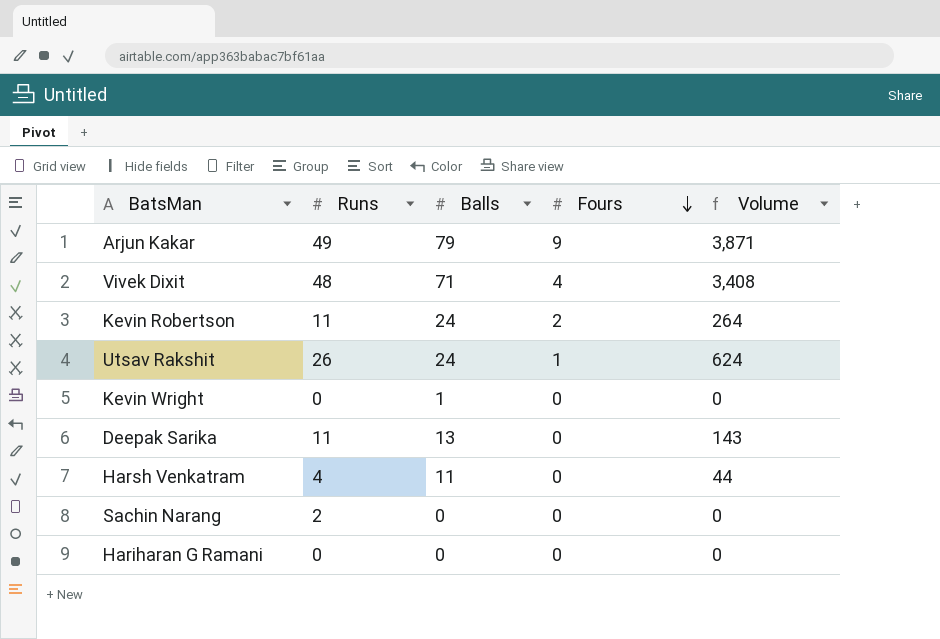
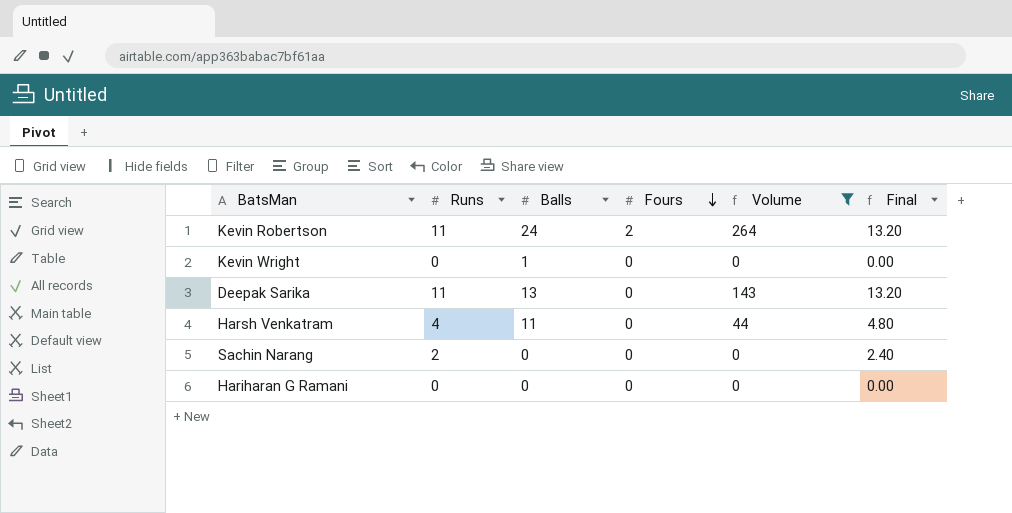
filter: none -> Volume <= 264
column Final | formula: none -> [Runs] * 1.2

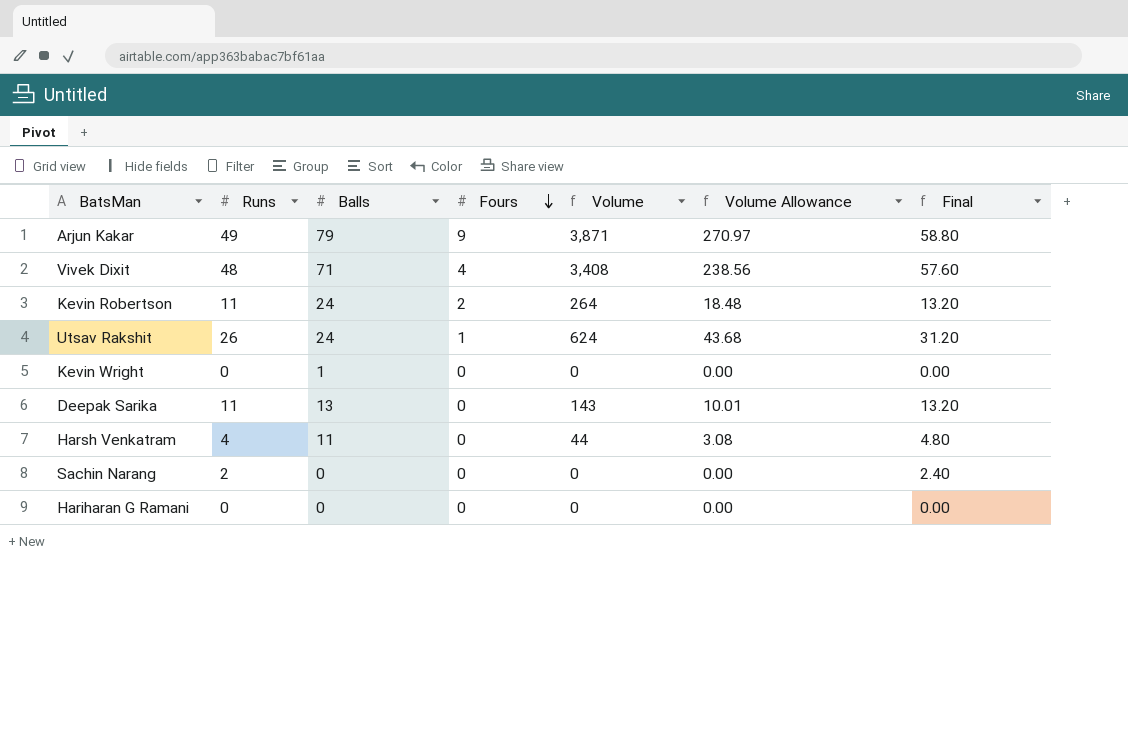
filter: Volume <= 264 -> none
column Volume Allowance | formula: none -> [Volume] * 0.07

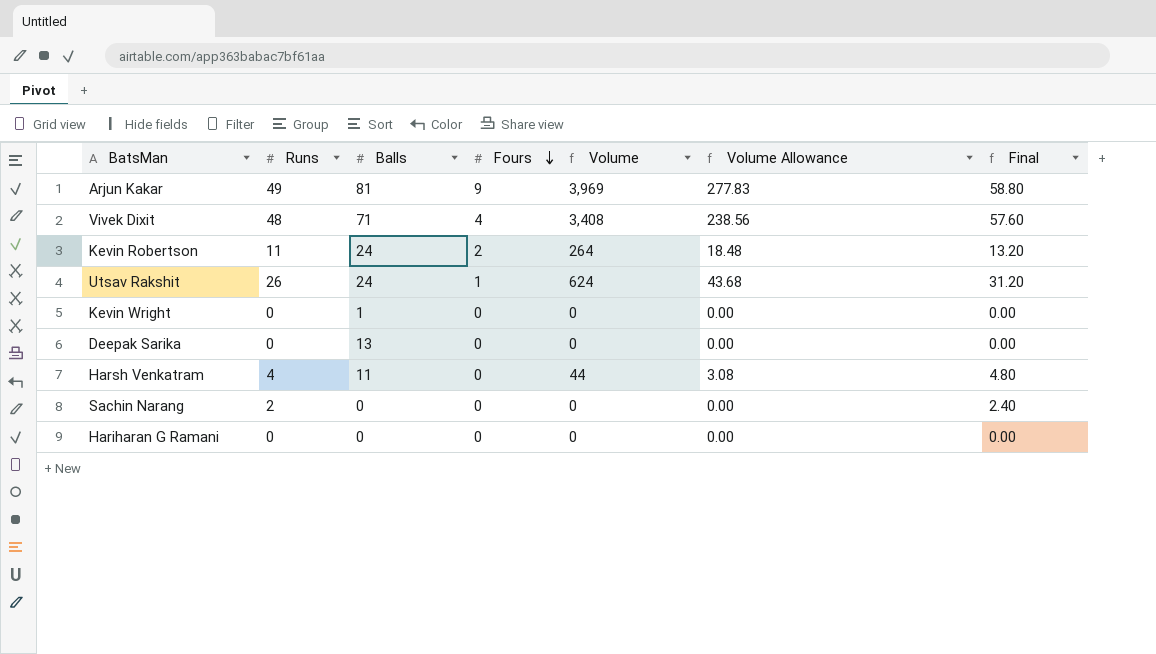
Arjun Kakar | Balls: 79 -> 81
Arjun Kakar | Volume: 3,871 -> 3,969
Arjun Kakar | Volume Allowance: 270.97 -> 277.83
Deepak Sarika | Runs: 11 -> 0
Deepak Sarika | Volume: 143 -> 0
Deepak Sarika | Volume Allowance: 10.01 -> 0.00
Deepak Sarika | Final: 13.20 -> 0.00

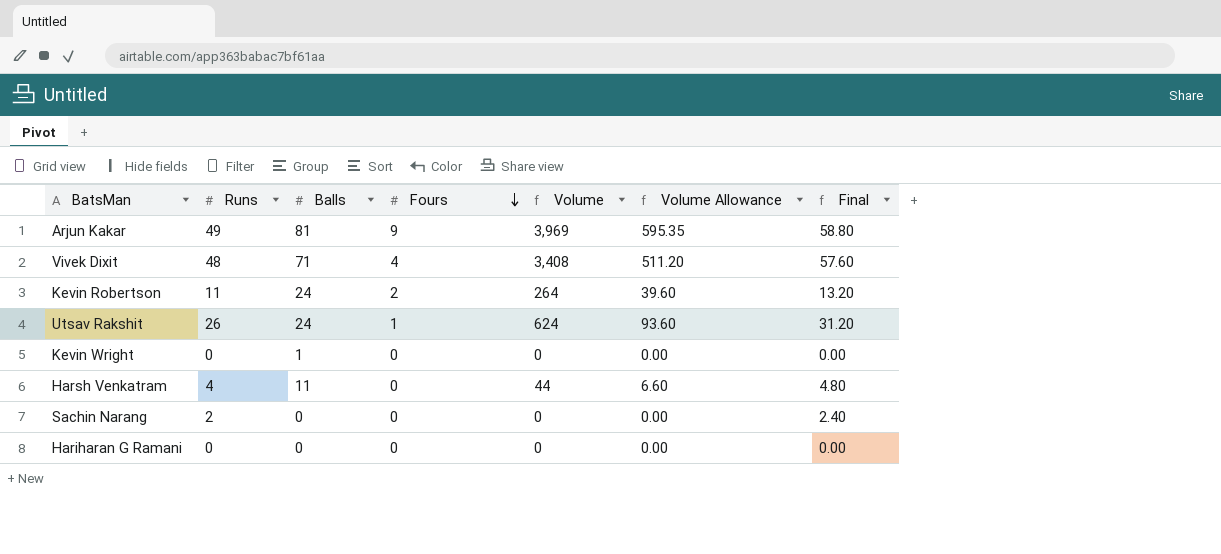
column Volume Allowance | formula: [Volume] * 0.07 -> [Volume] * 0.15
row Deepak Sarika: 0 | 13 | 0 | 0 | 0.00 | 0.00 -> none

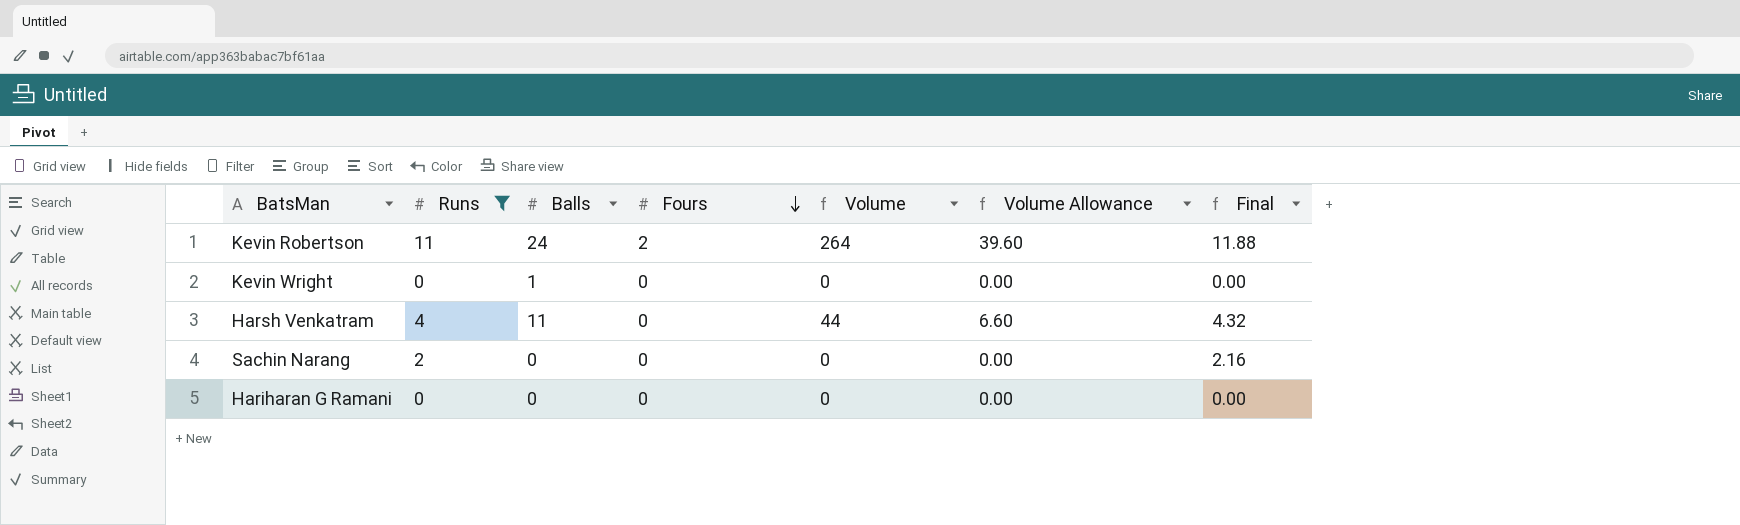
filter: none -> Runs <= 11
column Final | formula: [Runs] * 1.2 -> [Runs] * 1.08

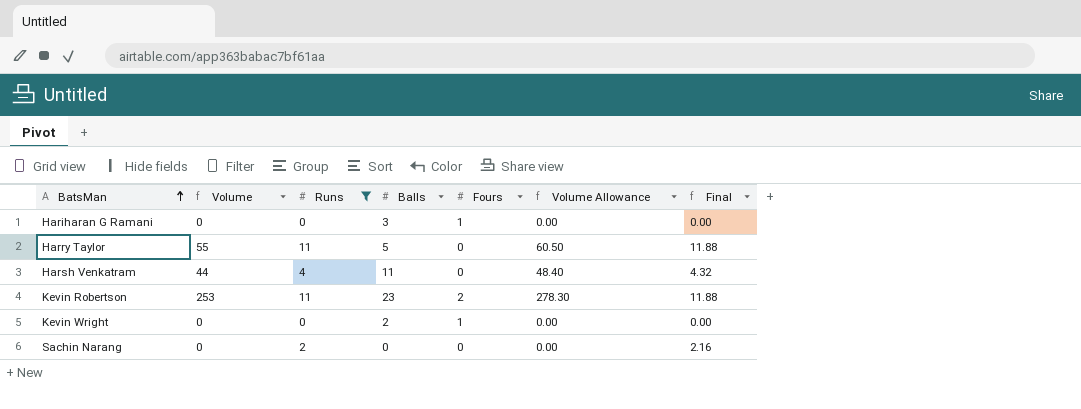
row order: Fours descending -> BatsMan ascending
column Volume | position: 5 -> 2
column Volume Allowance | formula: [Volume] * 0.15 -> [Volume] * 1.1
Hariharan G Ramani | Balls: 0 -> 3
Hariharan G Ramani | Fours: 0 -> 1
row Harry Taylor: none -> 55 | 11 | 5 | 0 | 60.50 | 11.88
Kevin Robertson | Volume: 264 -> 253
Kevin Robertson | Balls: 24 -> 23
Kevin Wright | Balls: 1 -> 2
Kevin Wright | Fours: 0 -> 1

